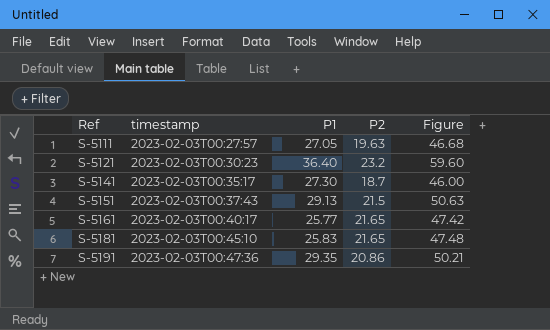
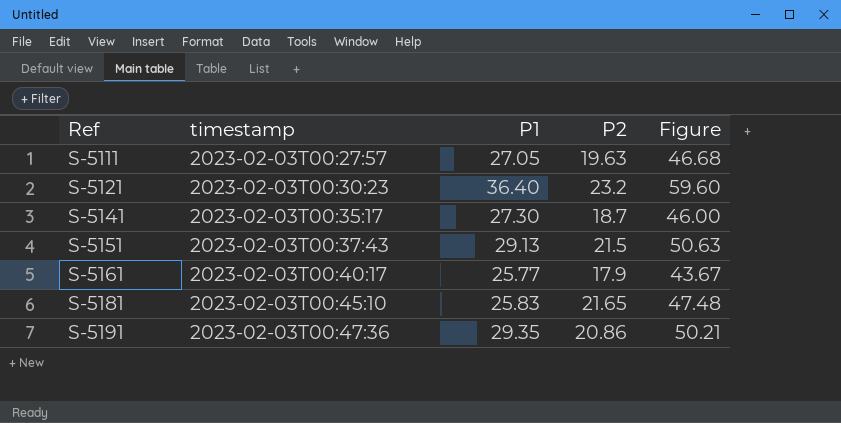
S-5161 | P2: 21.65 -> 17.9
S-5161 | Figure: 47.42 -> 43.67

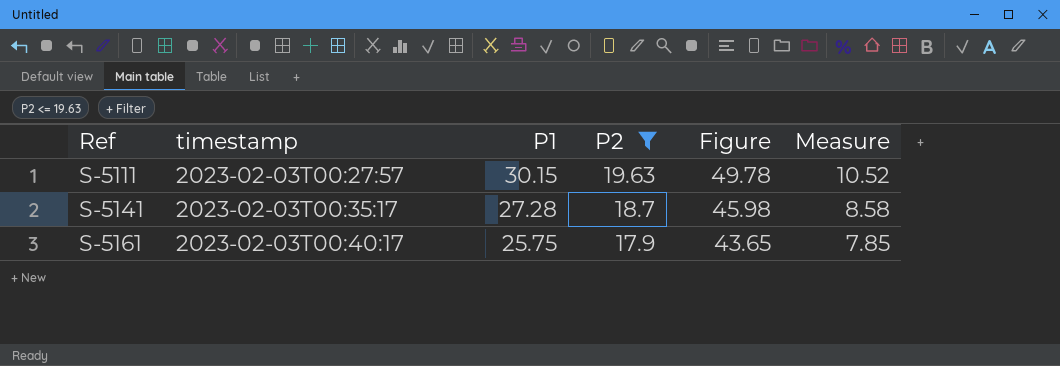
filter: none -> P2 <= 19.63
column Measure | formula: none -> [P1] - [P2]
S-5111 | P1: 27.05 -> 30.15
S-5111 | Figure: 46.68 -> 49.78
S-5141 | P1: 27.30 -> 27.28
S-5141 | Figure: 46.00 -> 45.98
S-5161 | P1: 25.77 -> 25.75
S-5161 | Figure: 43.67 -> 43.65

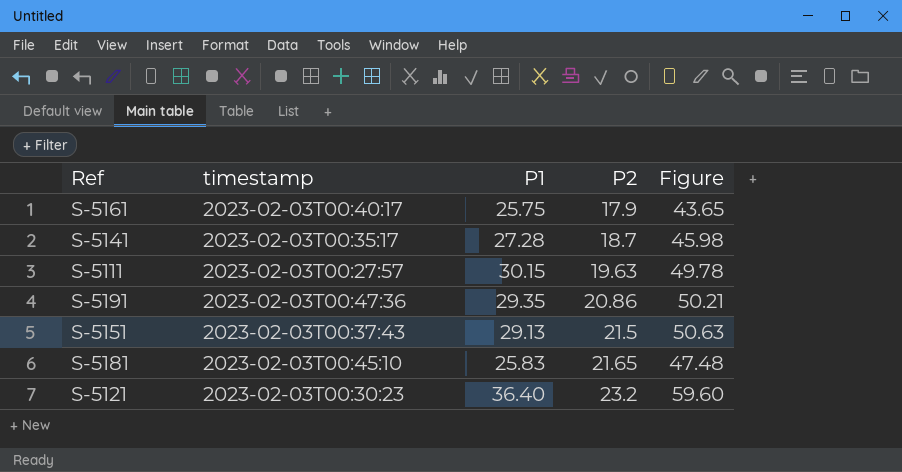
filter: P2 <= 19.63 -> none
row order: Ref ascending -> P2 ascending
column Measure | formula: [P1] - [P2] -> none

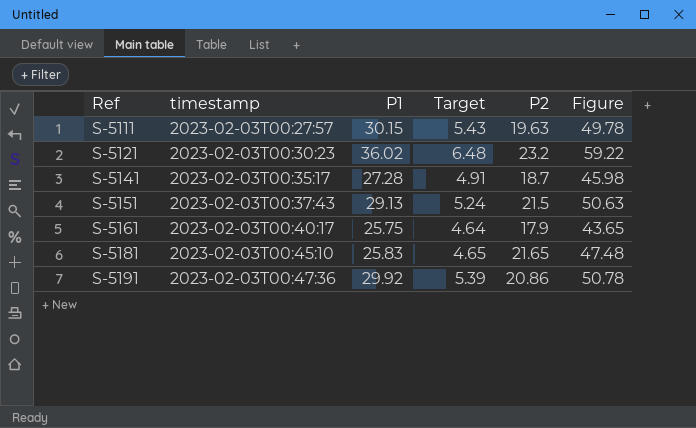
row order: P2 ascending -> Ref ascending
column Target | formula: none -> [P1] * 0.18
S-5121 | P1: 36.40 -> 36.02
S-5121 | Figure: 59.60 -> 59.22
S-5191 | P1: 29.35 -> 29.92
S-5191 | Figure: 50.21 -> 50.78

